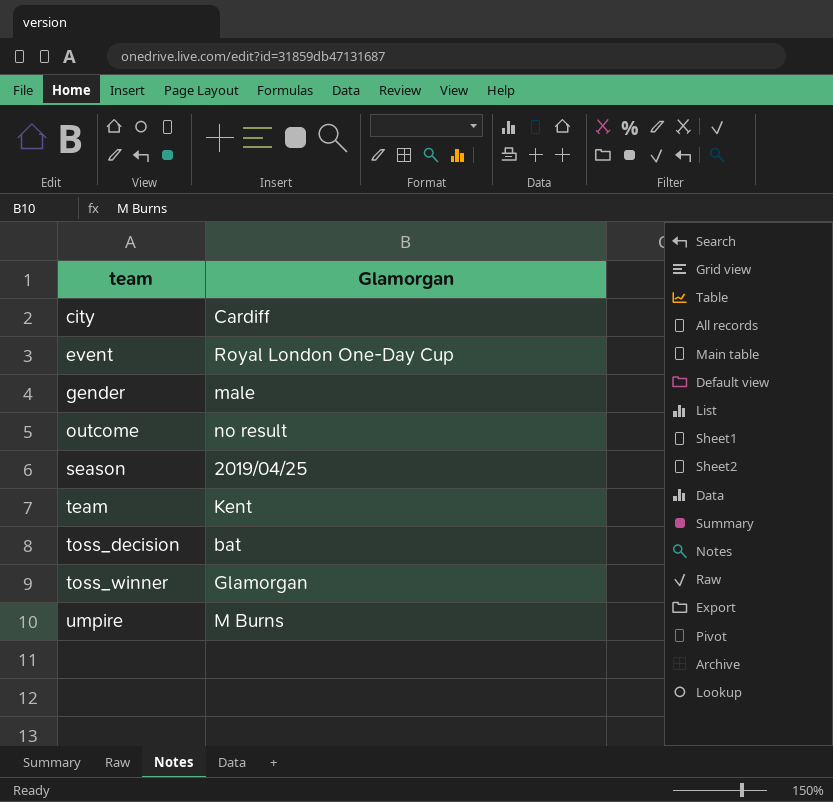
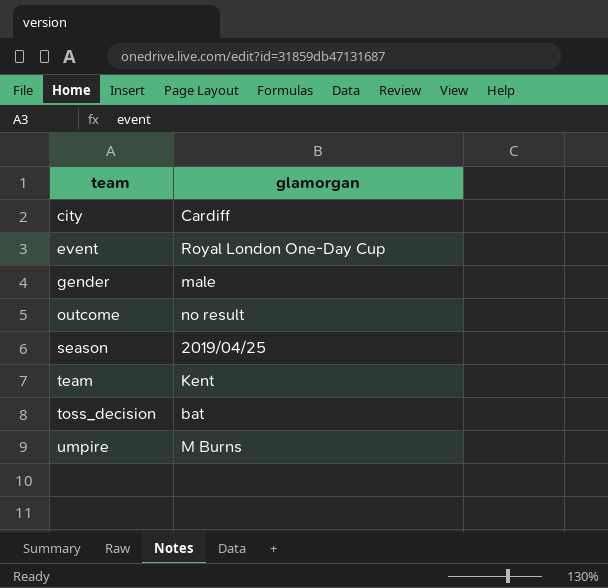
column name: Glamorgan -> glamorgan
row toss_winner: Glamorgan -> none

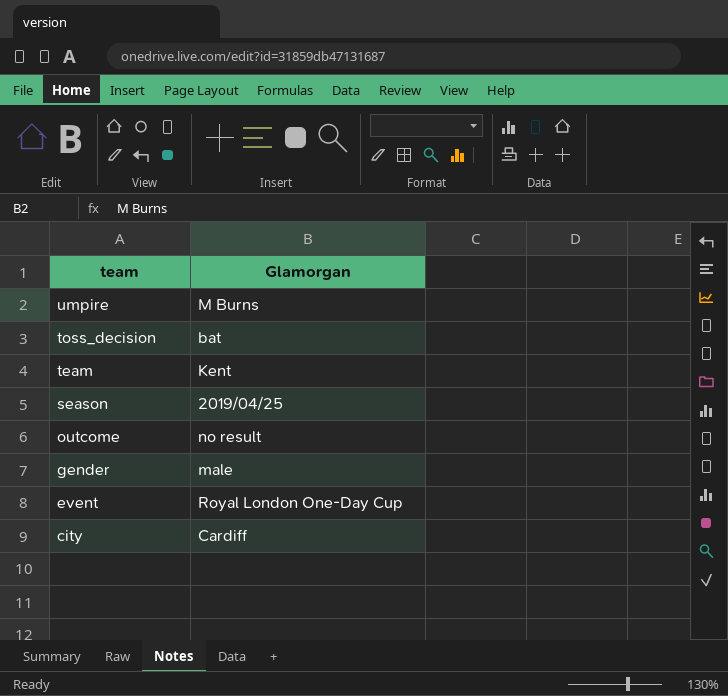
row order: team ascending -> team descending
column name: glamorgan -> Glamorgan

